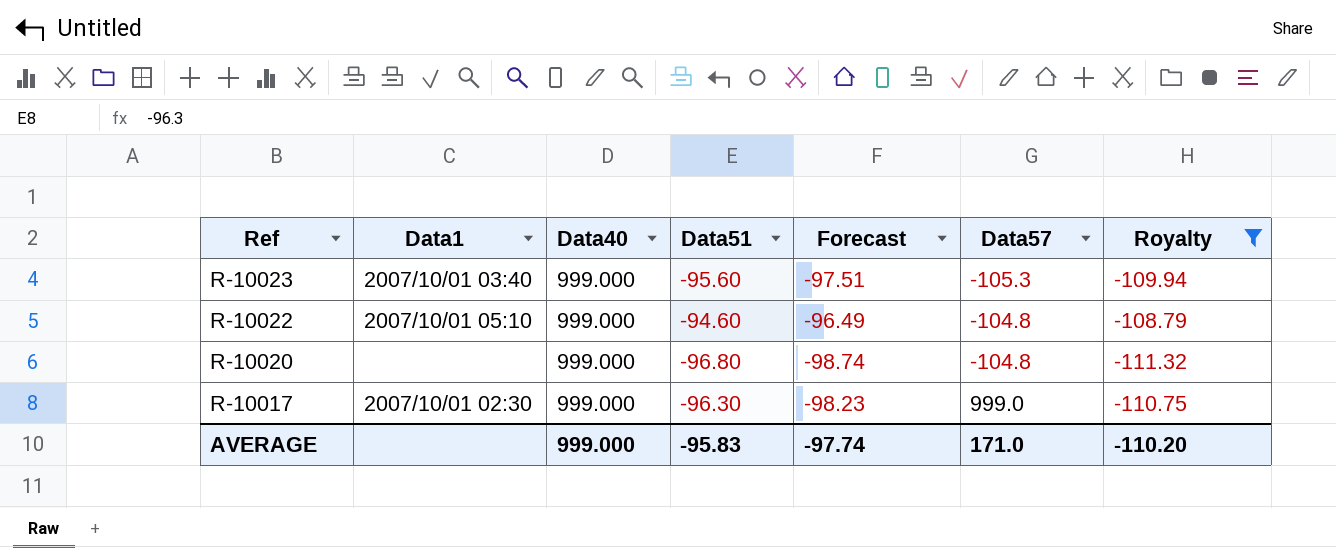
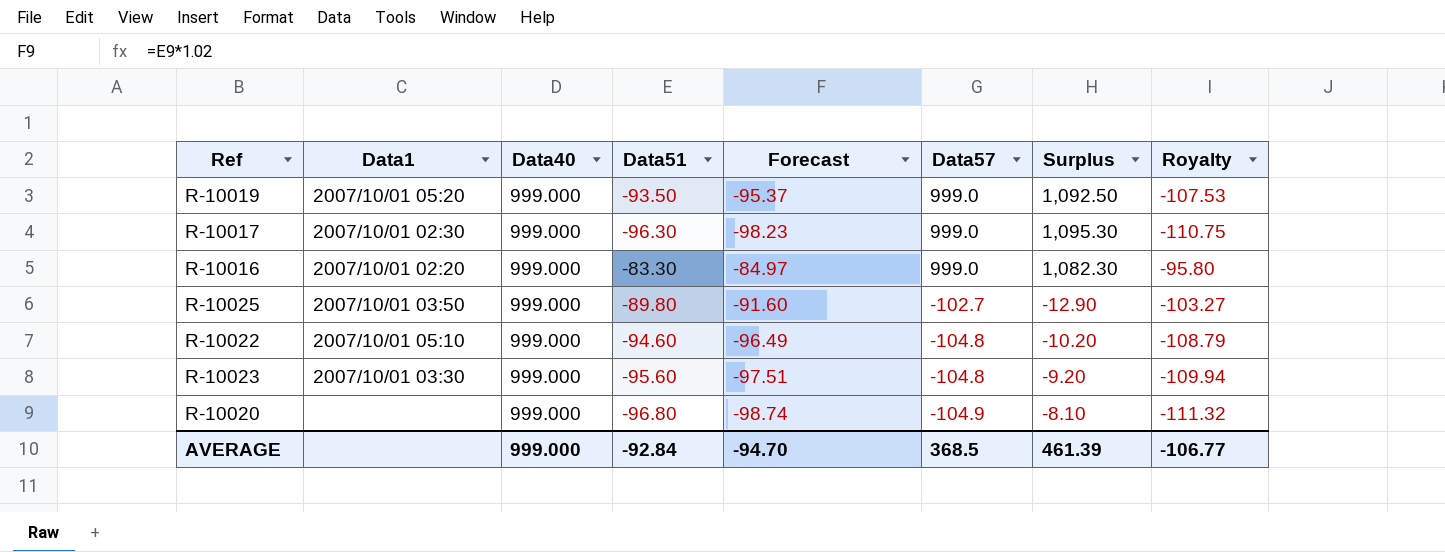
filter: Royalty <= -108.79 -> none
row order: Ref descending -> Data57 descending
column Surplus | formula: none -> [Data57] - [Data51]
R-10023 | Data1: 2007/10/01 03:40 -> 2007/10/01 03:30
R-10023 | Data57: -105.3 -> -104.8
R-10020 | Data57: -104.8 -> -104.9
AVERAGE | Data51: -95.83 -> -92.84
AVERAGE | Forecast: -97.74 -> -94.70
AVERAGE | Data57: 171.0 -> 368.5
AVERAGE | Royalty: -110.20 -> -106.77

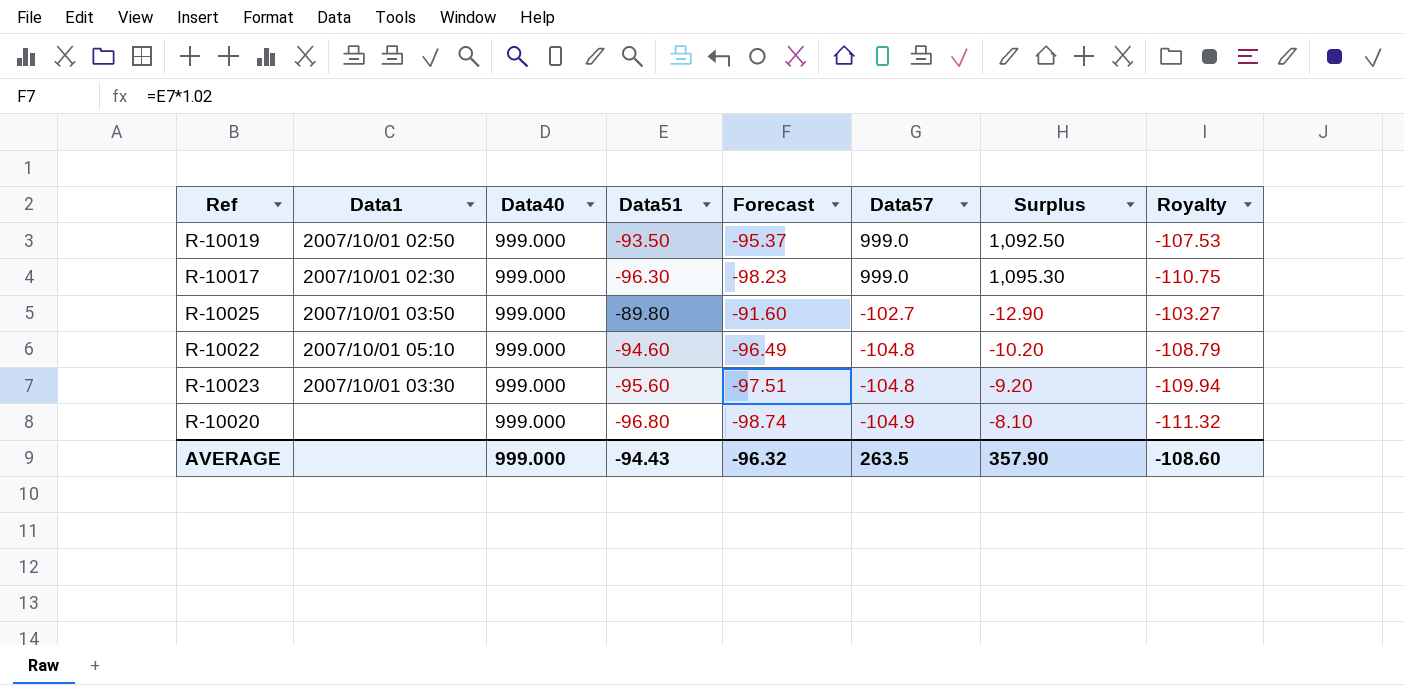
row R-10016: 2007/10/01 02:20 | 999.000 | -83.30 | -84.97 | 999.0 | 1,082.30 | -95.80 -> none
R-10019 | Data1: 2007/10/01 05:20 -> 2007/10/01 02:50
AVERAGE | Data51: -92.84 -> -94.43
AVERAGE | Forecast: -94.70 -> -96.32
AVERAGE | Data57: 368.5 -> 263.5
AVERAGE | Surplus: 461.39 -> 357.90
AVERAGE | Royalty: -106.77 -> -108.60

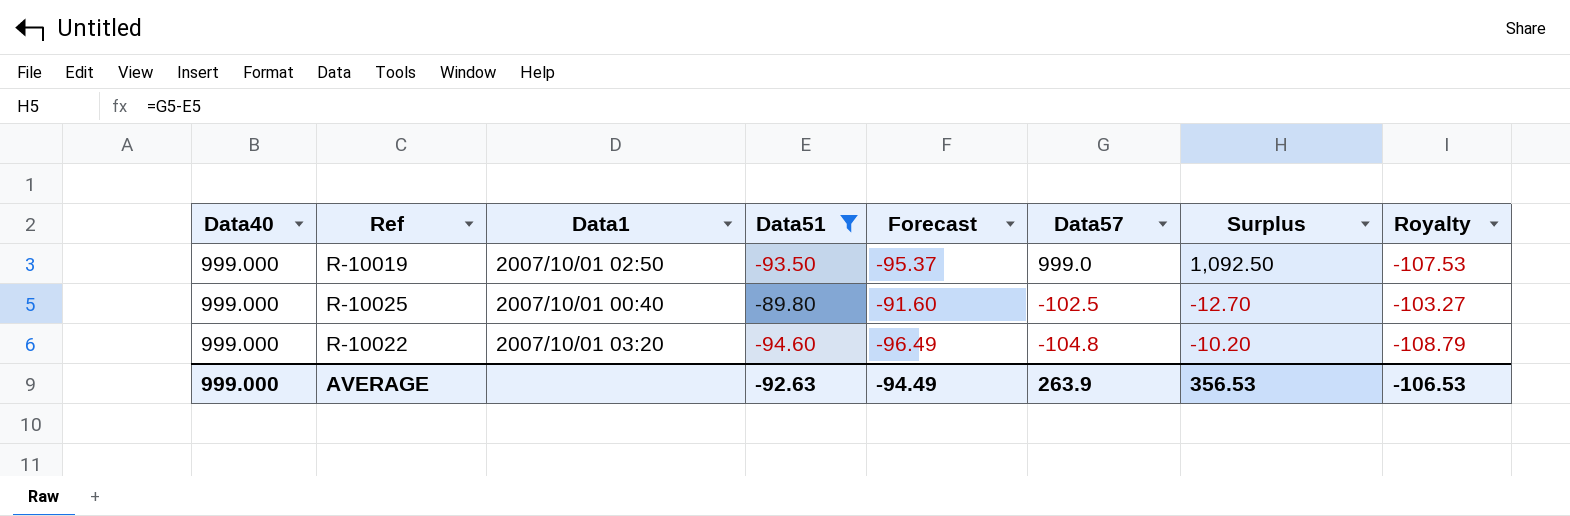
filter: none -> Data51 >= -94.60
column Data40 | position: 3 -> 1
R-10025 | Data1: 2007/10/01 03:50 -> 2007/10/01 00:40
R-10025 | Data57: -102.7 -> -102.5
R-10025 | Surplus: -12.90 -> -12.70
R-10022 | Data1: 2007/10/01 05:10 -> 2007/10/01 03:20
AVERAGE | Data51: -94.43 -> -92.63
AVERAGE | Forecast: -96.32 -> -94.49
AVERAGE | Data57: 263.5 -> 263.9
AVERAGE | Surplus: 357.90 -> 356.53
AVERAGE | Royalty: -108.60 -> -106.53

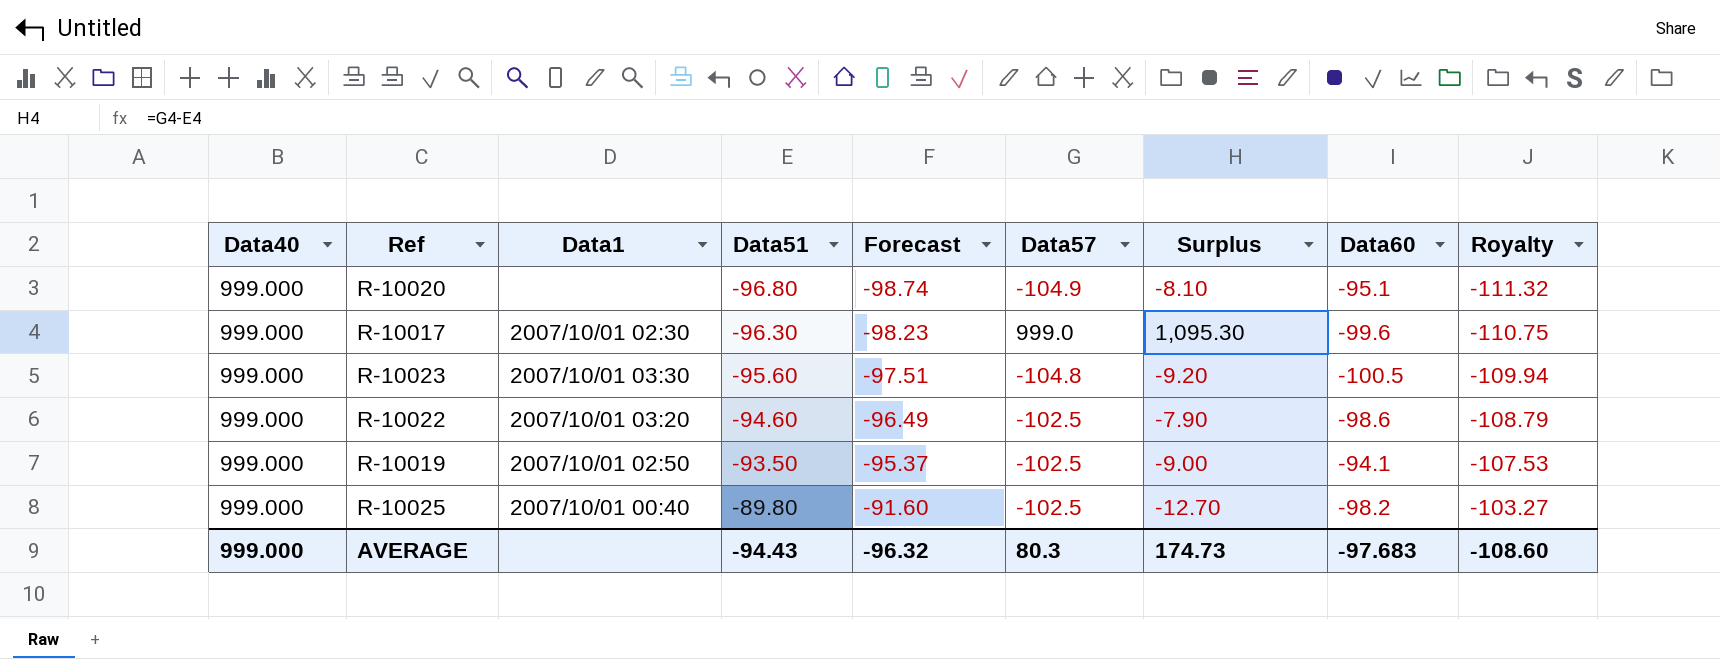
filter: Data51 >= -94.60 -> none
row order: Data57 descending -> Data51 ascending
column Data60 | position: none -> 8
R-10022 | Data57: -104.8 -> -102.5
R-10022 | Surplus: -10.20 -> -7.90
R-10019 | Data57: 999.0 -> -102.5
R-10019 | Surplus: 1,092.50 -> -9.00
AVERAGE | Data51: -92.63 -> -94.43
AVERAGE | Forecast: -94.49 -> -96.32
AVERAGE | Data57: 263.9 -> 80.3
AVERAGE | Surplus: 356.53 -> 174.73
AVERAGE | Royalty: -106.53 -> -108.60

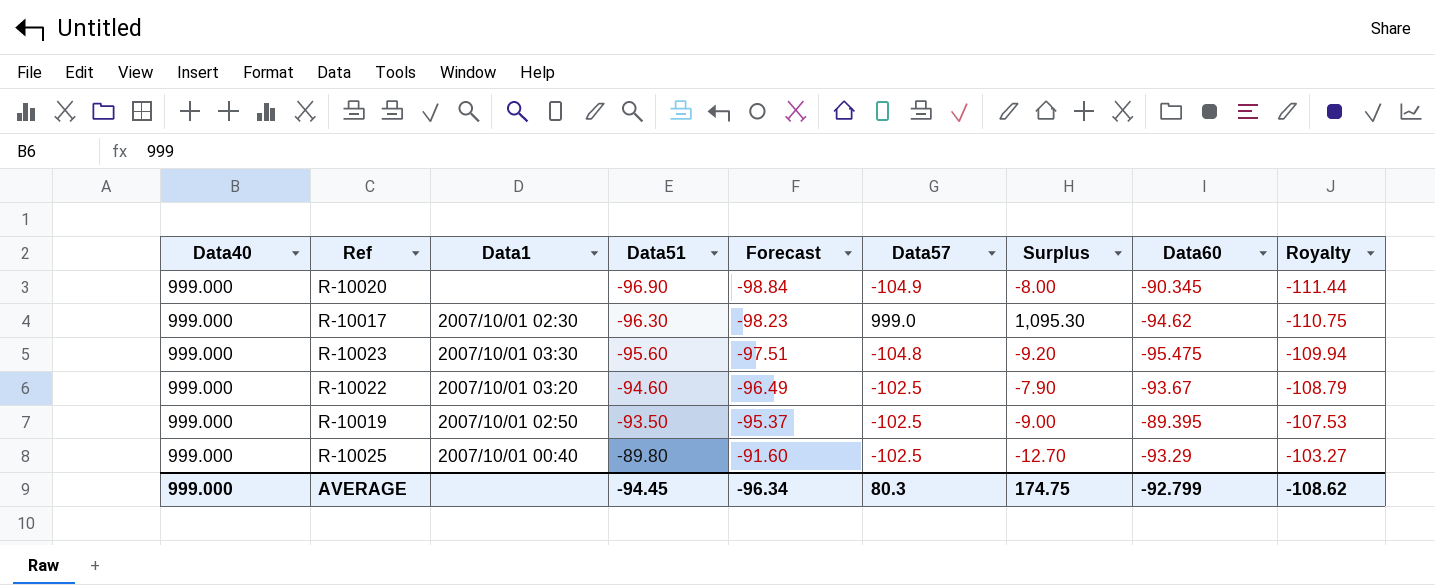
R-10020 | Data51: -96.80 -> -96.90
R-10020 | Forecast: -98.74 -> -98.84
R-10020 | Surplus: -8.10 -> -8.00
R-10020 | Data60: -95.1 -> -90.345
R-10020 | Royalty: -111.32 -> -111.44
R-10017 | Data60: -99.6 -> -94.62
R-10023 | Data60: -100.5 -> -95.475
R-10022 | Data60: -98.6 -> -93.67
R-10019 | Data60: -94.1 -> -89.395
R-10025 | Data60: -98.2 -> -93.29
AVERAGE | Data51: -94.43 -> -94.45
AVERAGE | Forecast: -96.32 -> -96.34
AVERAGE | Surplus: 174.73 -> 174.75
AVERAGE | Data60: -97.683 -> -92.799
AVERAGE | Royalty: -108.60 -> -108.62

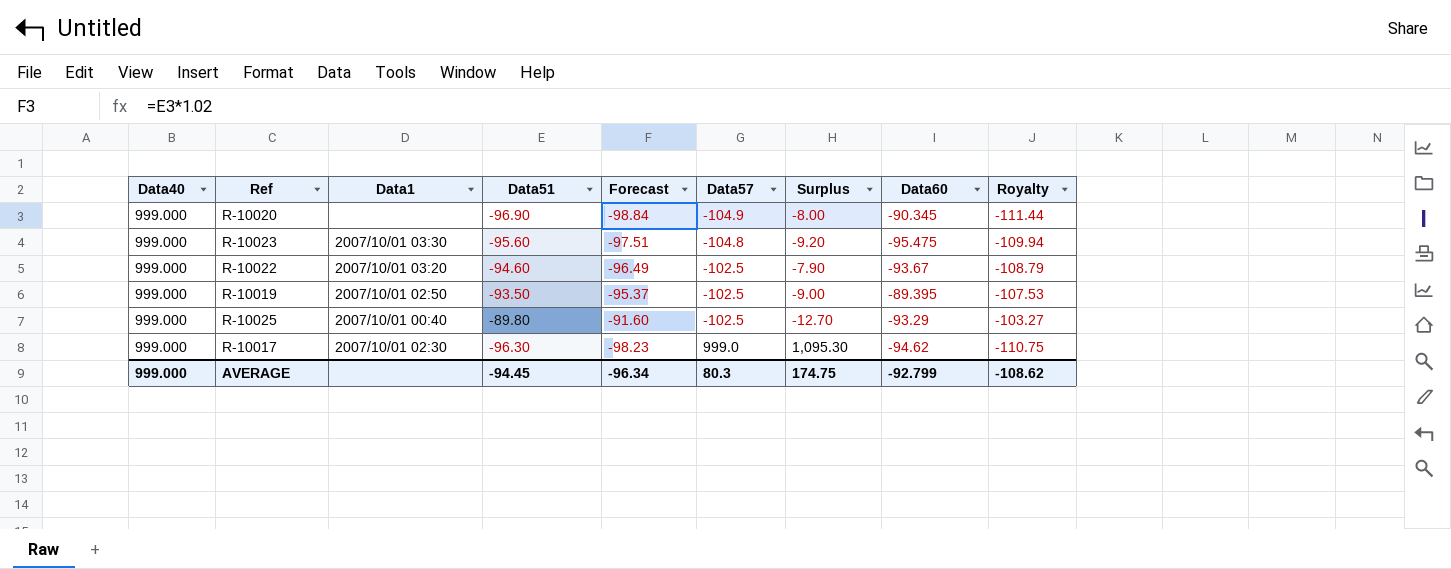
row order: Data51 ascending -> Data57 ascending

